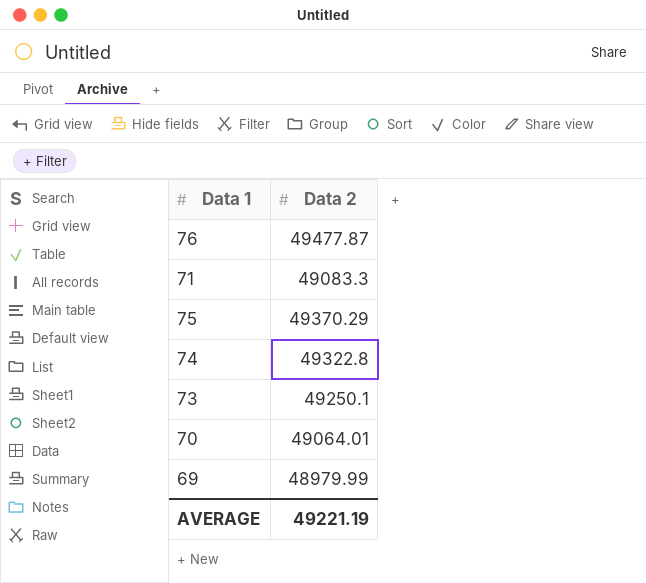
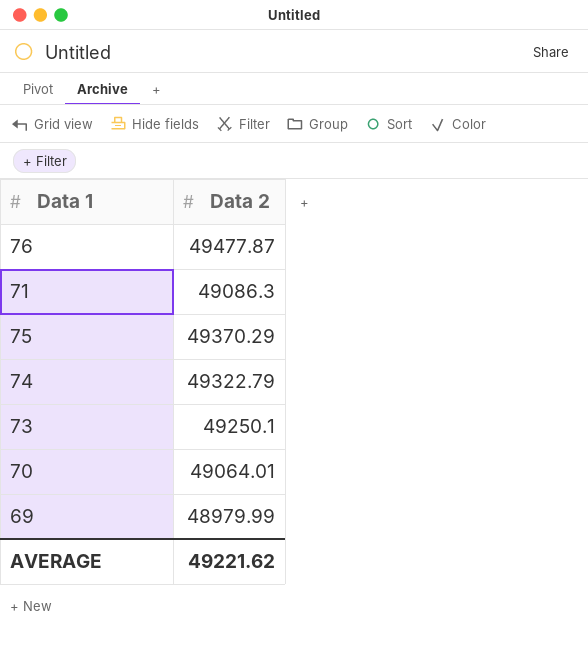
71 | Data 2: 49083.3 -> 49086.3
74 | Data 2: 49322.8 -> 49322.79
AVERAGE | Data 2: 49221.19 -> 49221.62

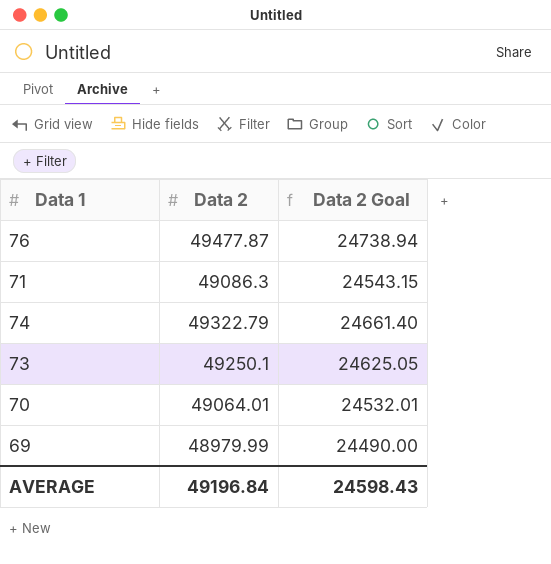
column Data 2 Goal | formula: none -> [Data 2] * 0.5
row 75: 49370.29 -> none
AVERAGE | Data 2: 49221.62 -> 49196.84

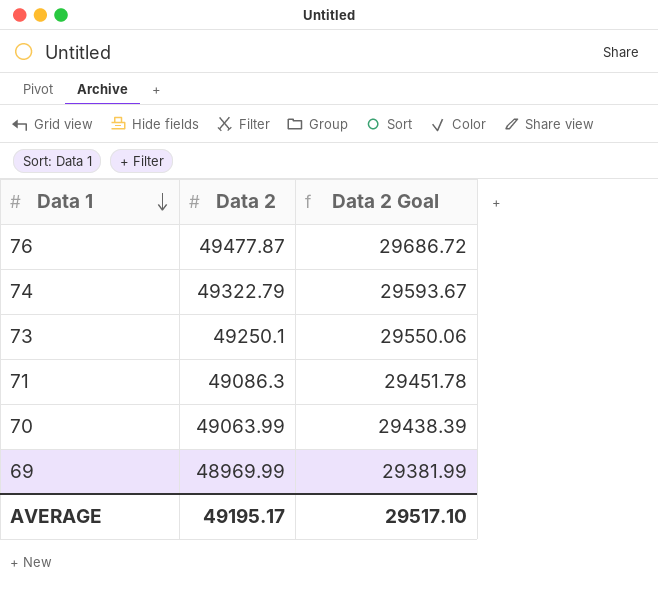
row order: none -> Data 1 descending
column Data 2 Goal | formula: [Data 2] * 0.5 -> [Data 2] * 0.6
70 | Data 2: 49064.01 -> 49063.99
69 | Data 2: 48979.99 -> 48969.99
AVERAGE | Data 2: 49196.84 -> 49195.17
AVERAGE | Data 2 Goal: 24598.43 -> 29517.10

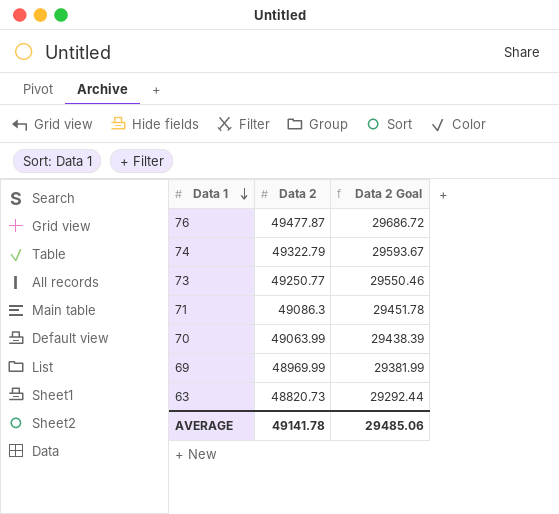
73 | Data 2: 49250.1 -> 49250.77
73 | Data 2 Goal: 29550.06 -> 29550.46
row 63: none -> 48820.73 | 29292.44
AVERAGE | Data 2: 49195.17 -> 49141.78
AVERAGE | Data 2 Goal: 29517.10 -> 29485.06

